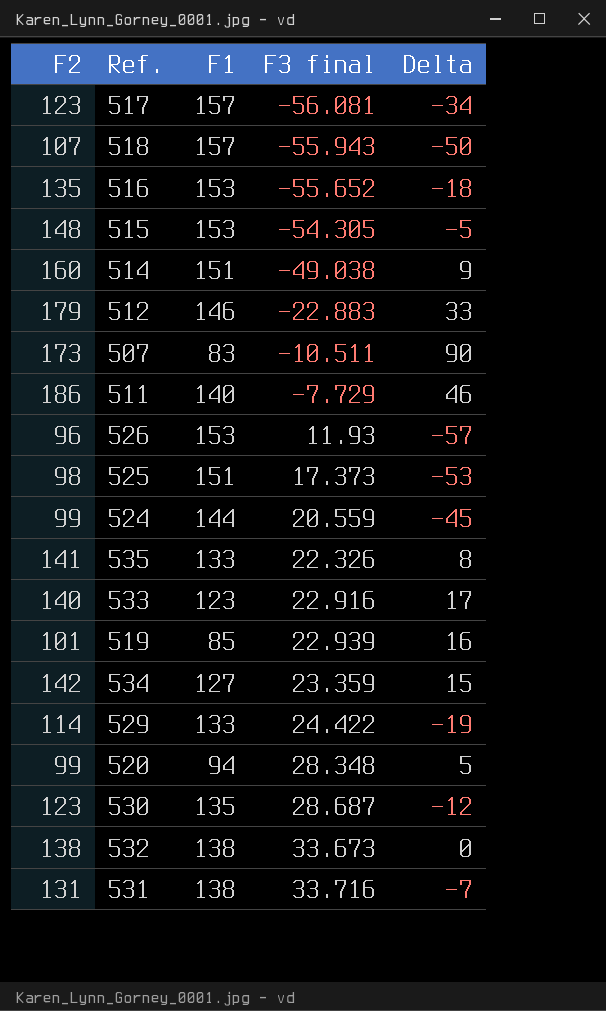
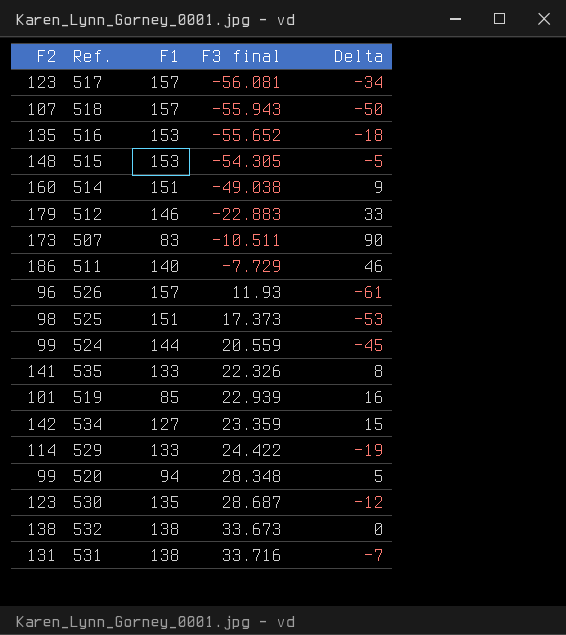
row 533: 140 | 123 | 22.916 | 17 -> none
526 | F1: 153 -> 157
526 | Delta: -57 -> -61

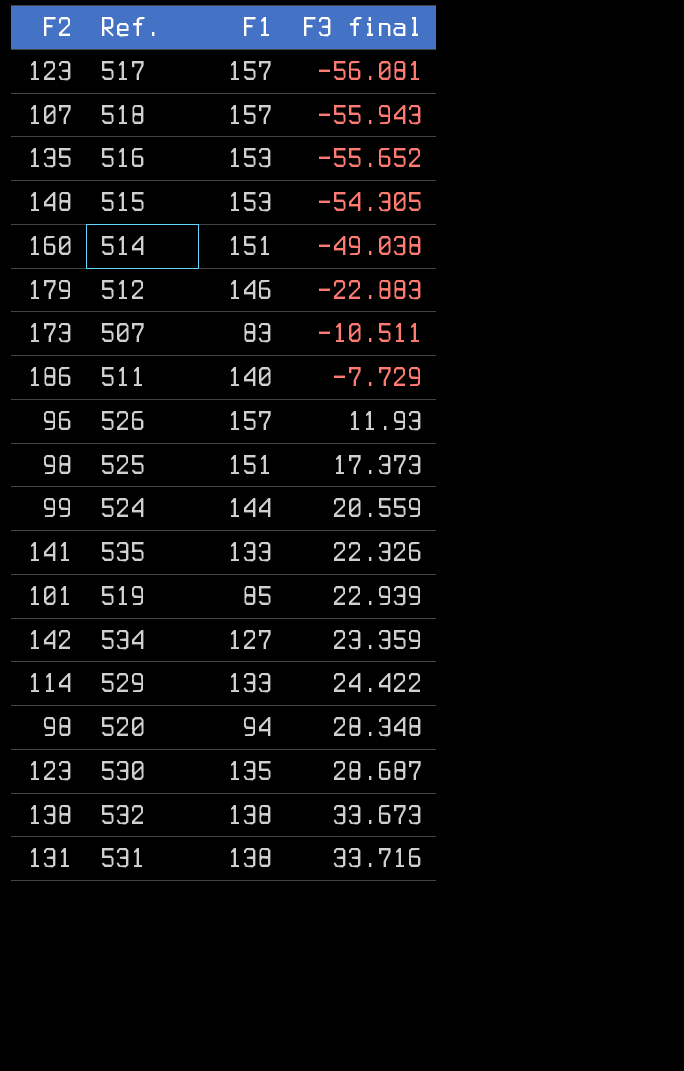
column Delta | formula: [F2] - [F1] -> none
520 | F2: 99 -> 98

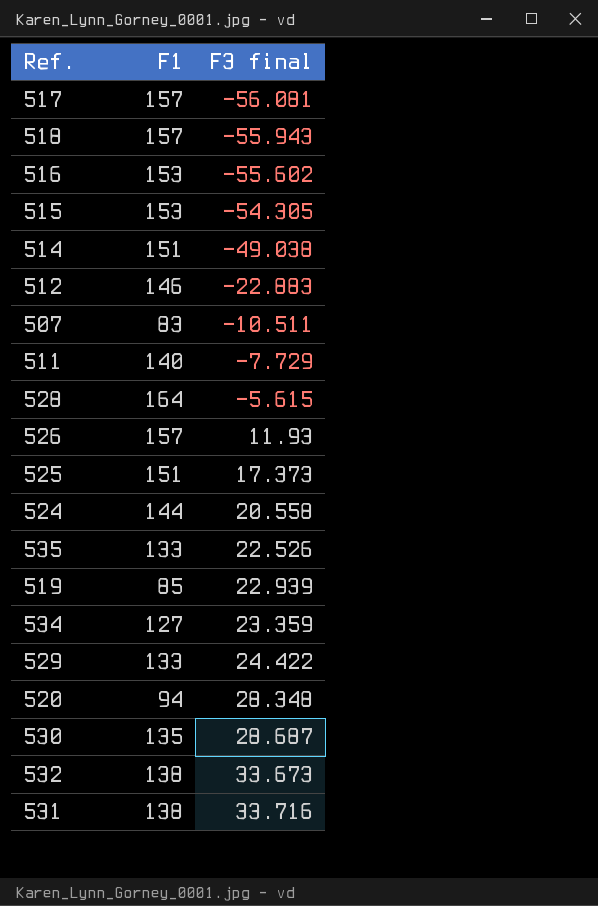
column F2 | position: 1 -> none
516 | F3 final: -55.652 -> -55.602
row 528: none -> 164 | -5.615
524 | F3 final: 20.559 -> 20.558
535 | F3 final: 22.326 -> 22.526

